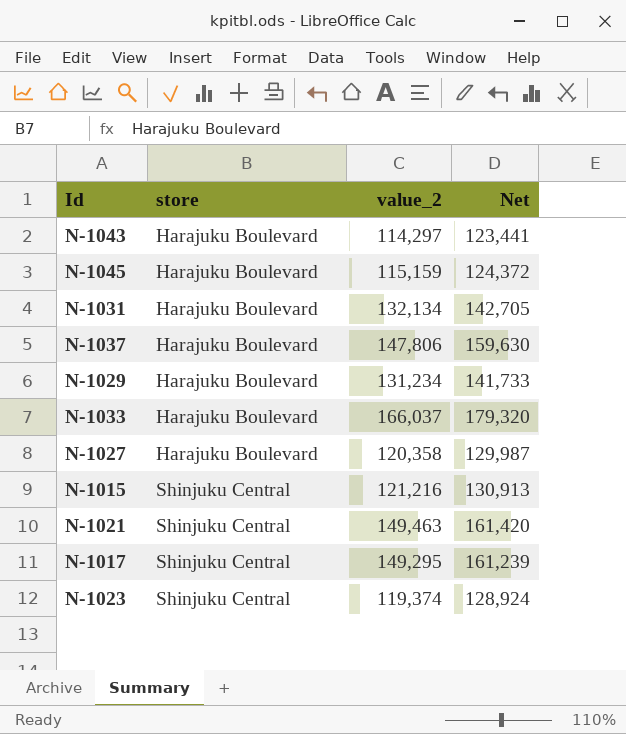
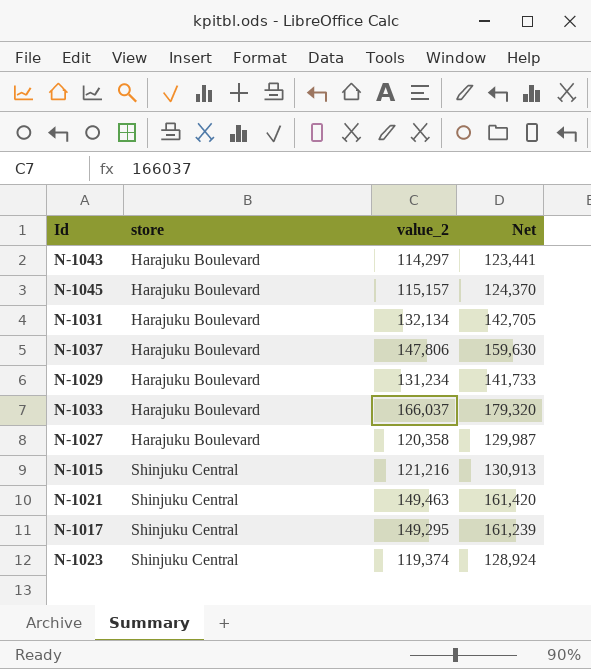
N-1045 | value_2: 115,159 -> 115,157
N-1045 | Net: 124,372 -> 124,370

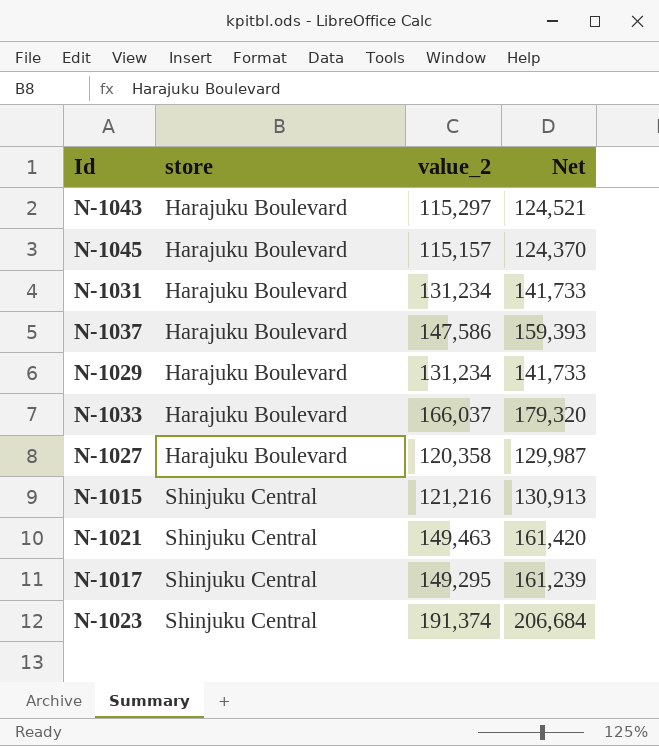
N-1043 | value_2: 114,297 -> 115,297
N-1043 | Net: 123,441 -> 124,521
N-1031 | value_2: 132,134 -> 131,234
N-1031 | Net: 142,705 -> 141,733
N-1037 | value_2: 147,806 -> 147,586
N-1037 | Net: 159,630 -> 159,393
N-1023 | value_2: 119,374 -> 191,374
N-1023 | Net: 128,924 -> 206,684

